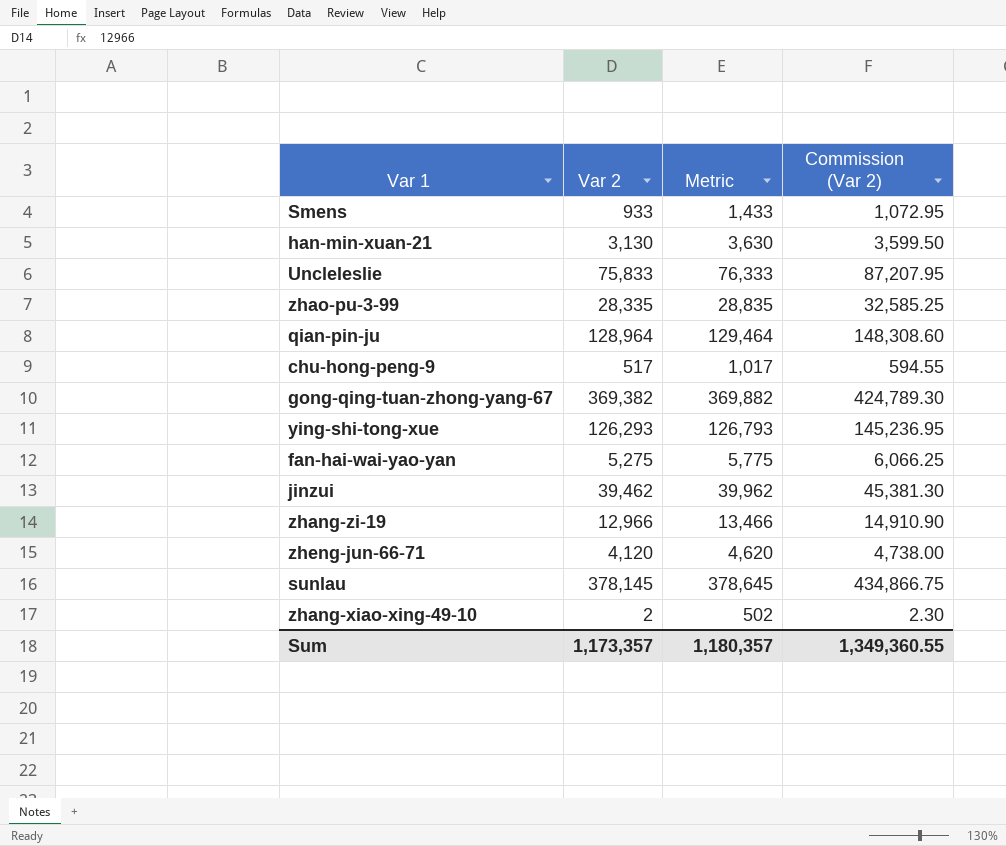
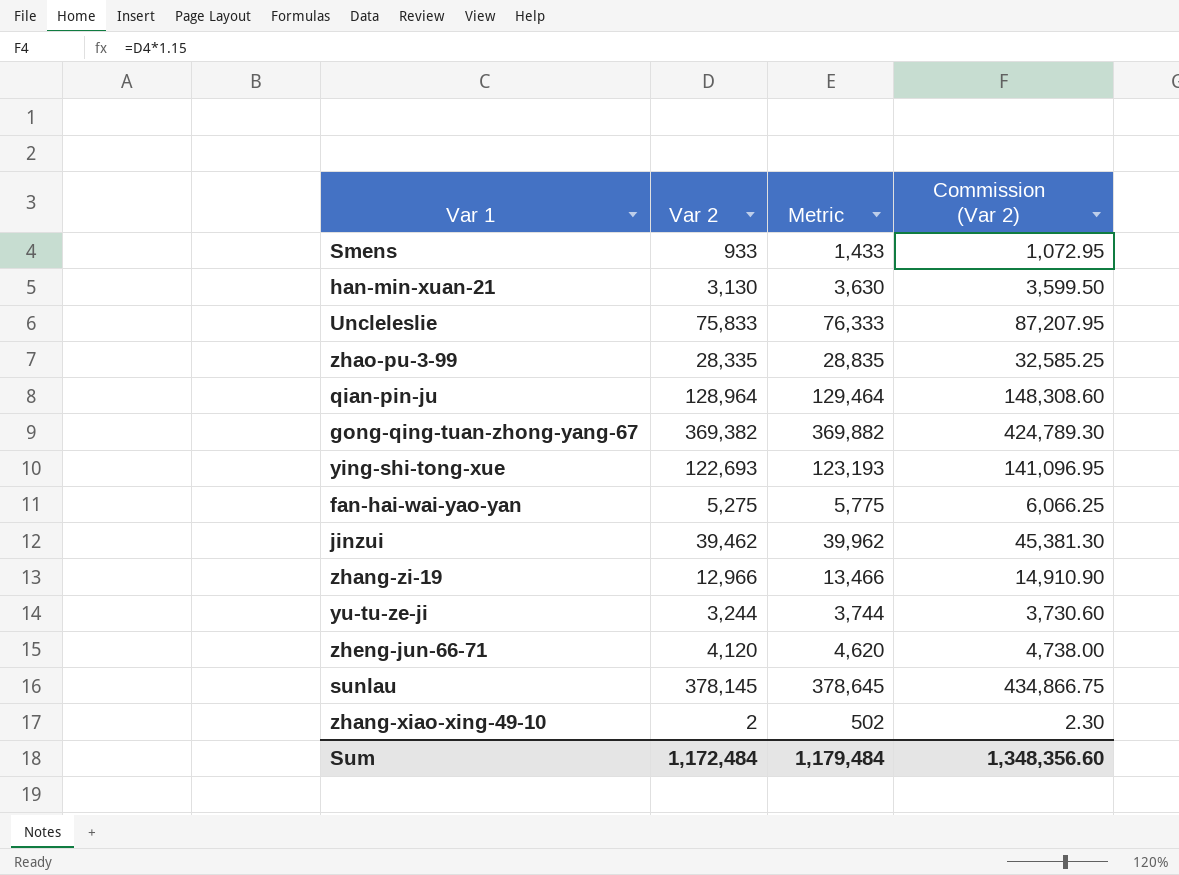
row chu-hong-peng-9: 517 | 1,017 | 594.55 -> none
ying-shi-tong-xue | Var 2: 126,293 -> 122,693
ying-shi-tong-xue | Metric: 126,793 -> 123,193
ying-shi-tong-xue | Commission (Var 2): 145,236.95 -> 141,096.95
row yu-tu-ze-ji: none -> 3,244 | 3,744 | 3,730.60
Sum | Var 2: 1,173,357 -> 1,172,484
Sum | Metric: 1,180,357 -> 1,179,484
Sum | Commission (Var 2): 1,349,360.55 -> 1,348,356.60

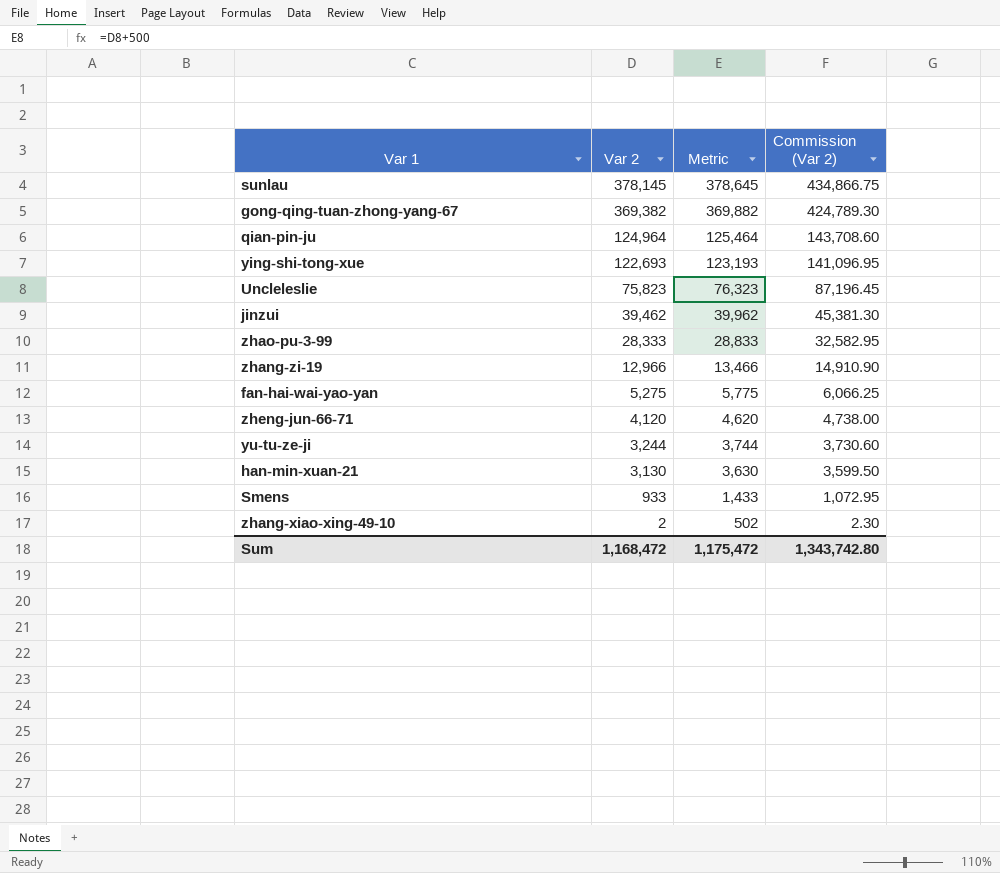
row order: none -> Var 2 descending
qian-pin-ju | Var 2: 128,964 -> 124,964
qian-pin-ju | Metric: 129,464 -> 125,464
qian-pin-ju | Commission (Var 2): 148,308.60 -> 143,708.60
Uncleleslie | Var 2: 75,833 -> 75,823
Uncleleslie | Metric: 76,333 -> 76,323
Uncleleslie | Commission (Var 2): 87,207.95 -> 87,196.45
zhao-pu-3-99 | Var 2: 28,335 -> 28,333
zhao-pu-3-99 | Metric: 28,835 -> 28,833
zhao-pu-3-99 | Commission (Var 2): 32,585.25 -> 32,582.95
Sum | Var 2: 1,172,484 -> 1,168,472
Sum | Metric: 1,179,484 -> 1,175,472
Sum | Commission (Var 2): 1,348,356.60 -> 1,343,742.80

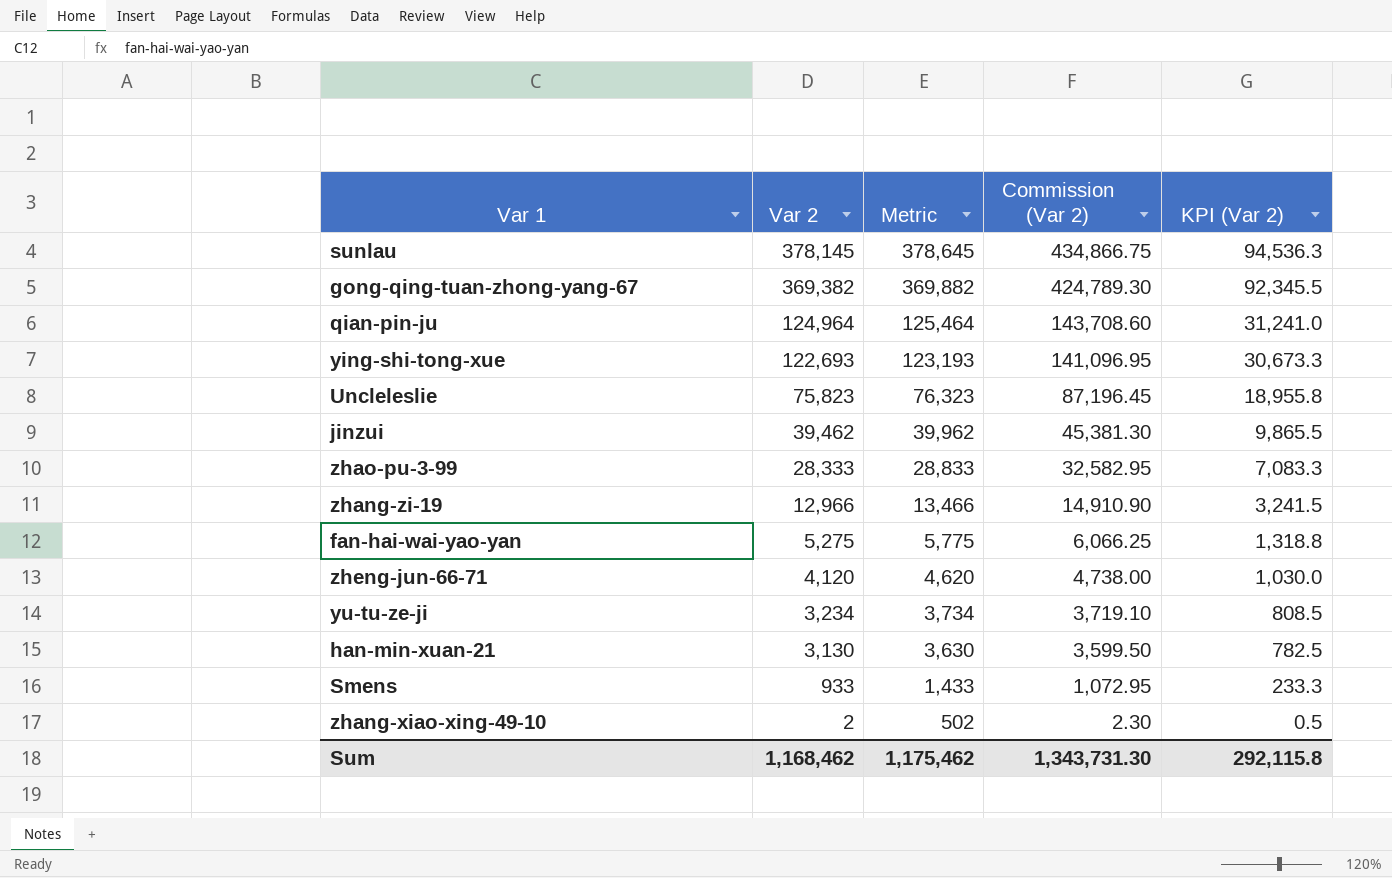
column KPI (Var 2) | formula: none -> [Var 2] * 0.25
yu-tu-ze-ji | Var 2: 3,244 -> 3,234
yu-tu-ze-ji | Metric: 3,744 -> 3,734
yu-tu-ze-ji | Commission (Var 2): 3,730.60 -> 3,719.10
Sum | Var 2: 1,168,472 -> 1,168,462
Sum | Metric: 1,175,472 -> 1,175,462
Sum | Commission (Var 2): 1,343,742.80 -> 1,343,731.30

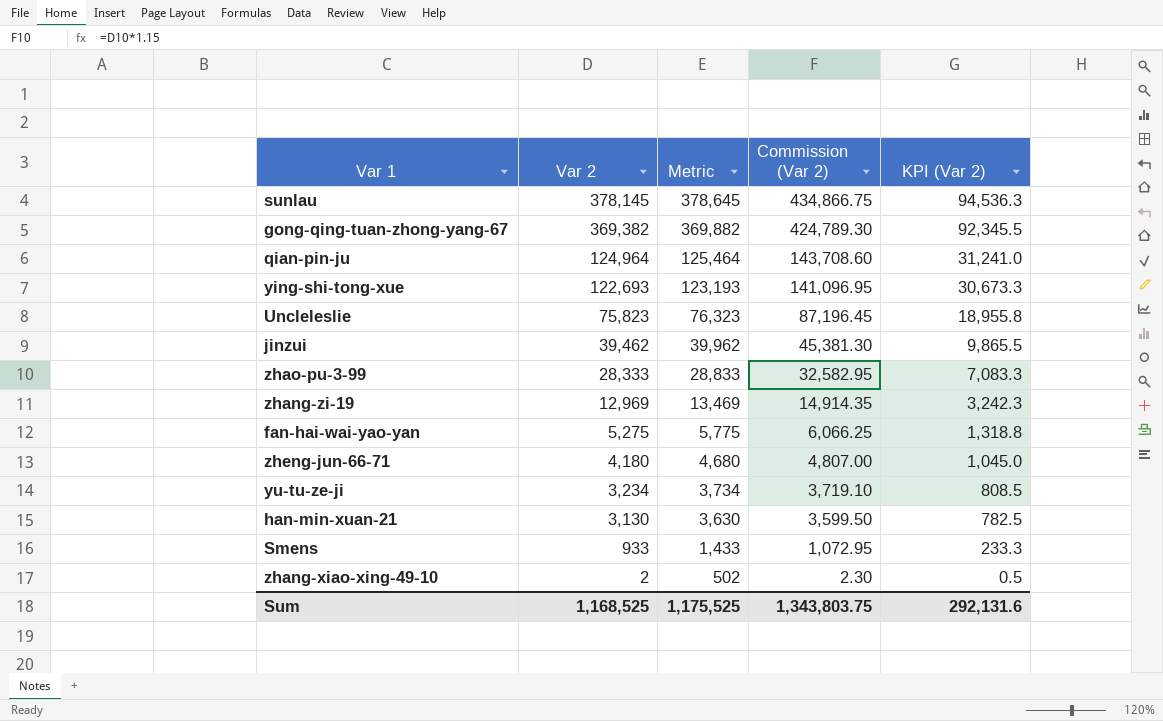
zhang-zi-19 | Var 2: 12,966 -> 12,969
zhang-zi-19 | Metric: 13,466 -> 13,469
zhang-zi-19 | Commission (Var 2): 14,910.90 -> 14,914.35
zhang-zi-19 | KPI (Var 2): 3,241.5 -> 3,242.3
zheng-jun-66-71 | Var 2: 4,120 -> 4,180
zheng-jun-66-71 | Metric: 4,620 -> 4,680
zheng-jun-66-71 | Commission (Var 2): 4,738.00 -> 4,807.00
zheng-jun-66-71 | KPI (Var 2): 1,030.0 -> 1,045.0
Sum | Var 2: 1,168,462 -> 1,168,525
Sum | Metric: 1,175,462 -> 1,175,525
Sum | Commission (Var 2): 1,343,731.30 -> 1,343,803.75
Sum | KPI (Var 2): 292,115.8 -> 292,131.6

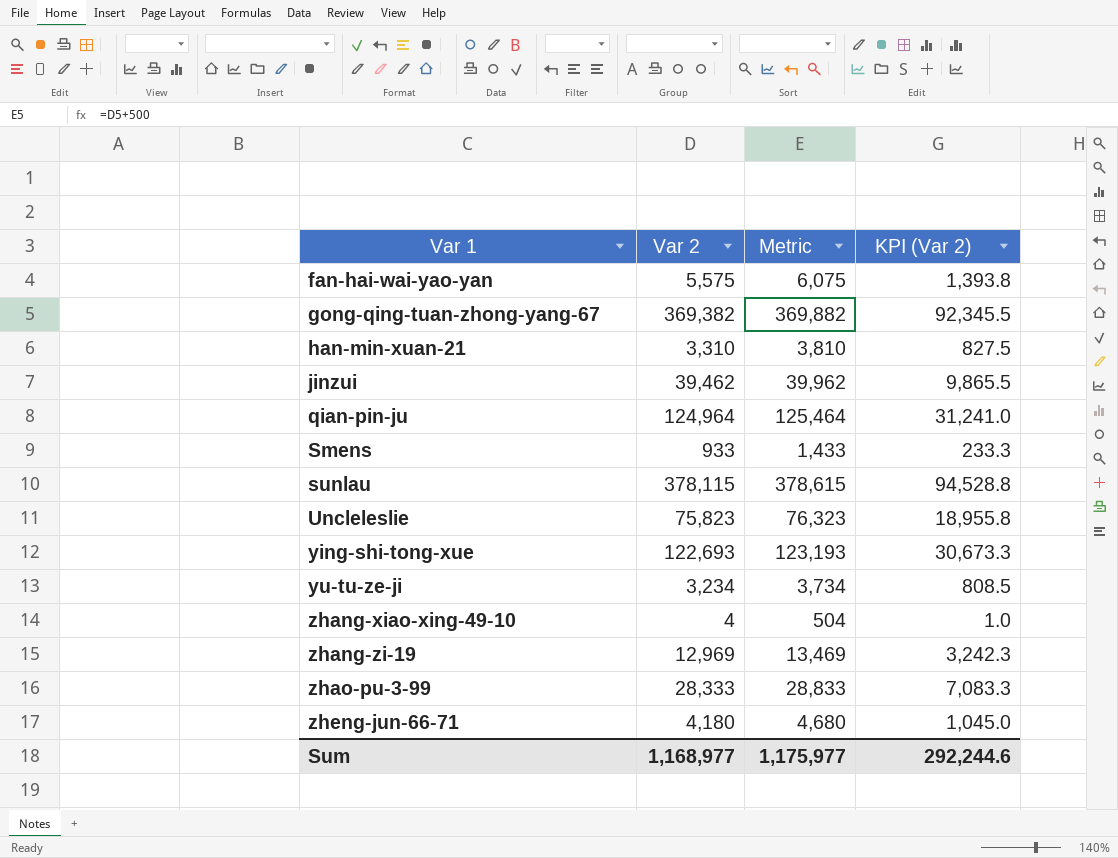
row order: Var 2 descending -> Var 1 ascending
column Commission (Var 2) | formula: [Var 2] * 1.15 -> none
fan-hai-wai-yao-yan | Var 2: 5,275 -> 5,575
fan-hai-wai-yao-yan | Metric: 5,775 -> 6,075
fan-hai-wai-yao-yan | KPI (Var 2): 1,318.8 -> 1,393.8
han-min-xuan-21 | Var 2: 3,130 -> 3,310
han-min-xuan-21 | Metric: 3,630 -> 3,810
han-min-xuan-21 | KPI (Var 2): 782.5 -> 827.5
sunlau | Var 2: 378,145 -> 378,115
sunlau | Metric: 378,645 -> 378,615
sunlau | KPI (Var 2): 94,536.3 -> 94,528.8
zhang-xiao-xing-49-10 | Var 2: 2 -> 4
zhang-xiao-xing-49-10 | Metric: 502 -> 504
zhang-xiao-xing-49-10 | KPI (Var 2): 0.5 -> 1.0
Sum | Var 2: 1,168,525 -> 1,168,977
Sum | Metric: 1,175,525 -> 1,175,977
Sum | KPI (Var 2): 292,131.6 -> 292,244.6

